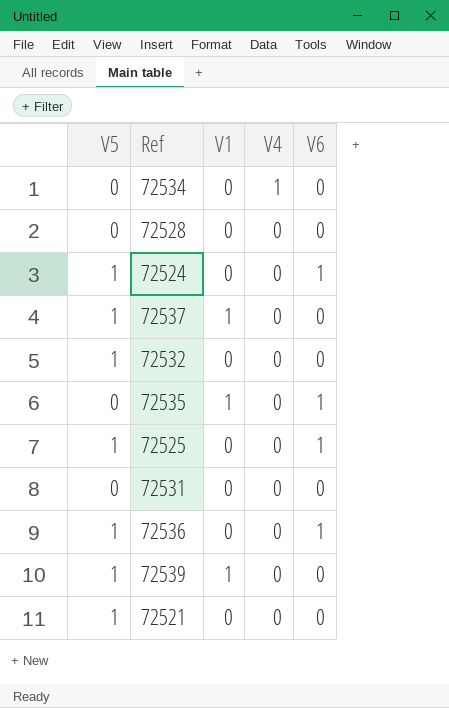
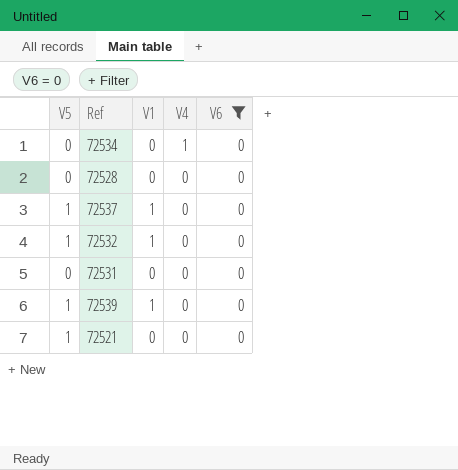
filter: none -> V6 = 0
72532 | V1: 0 -> 1

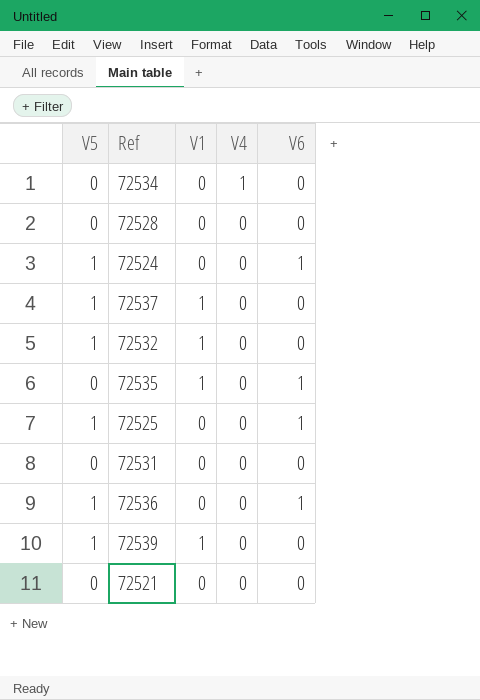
filter: V6 = 0 -> none
72521 | V5: 1 -> 0

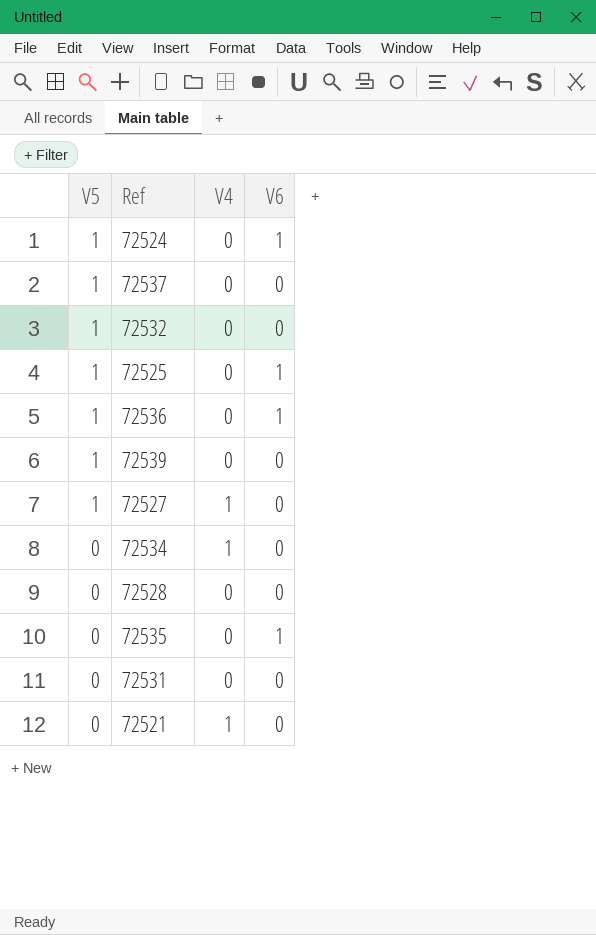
row order: V4 descending -> V5 descending
column V1 | position: 3 -> none
row 72527: none -> 1 | 1 | 0
72521 | V4: 0 -> 1

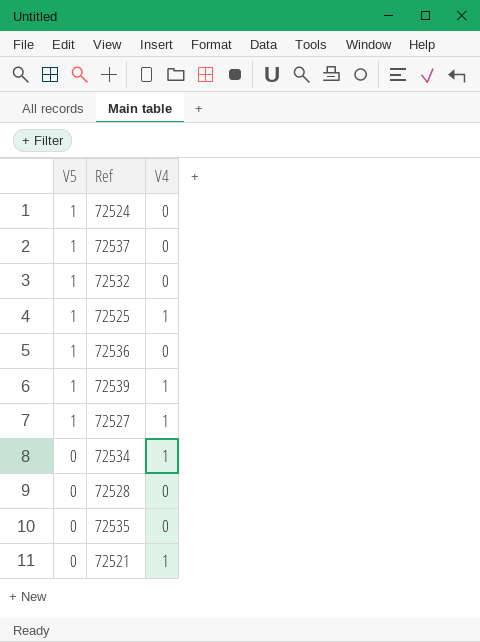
column V6 | position: 4 -> none
row 72531: 0 | 0 | 0 -> none
72525 | V4: 0 -> 1
72539 | V4: 0 -> 1

